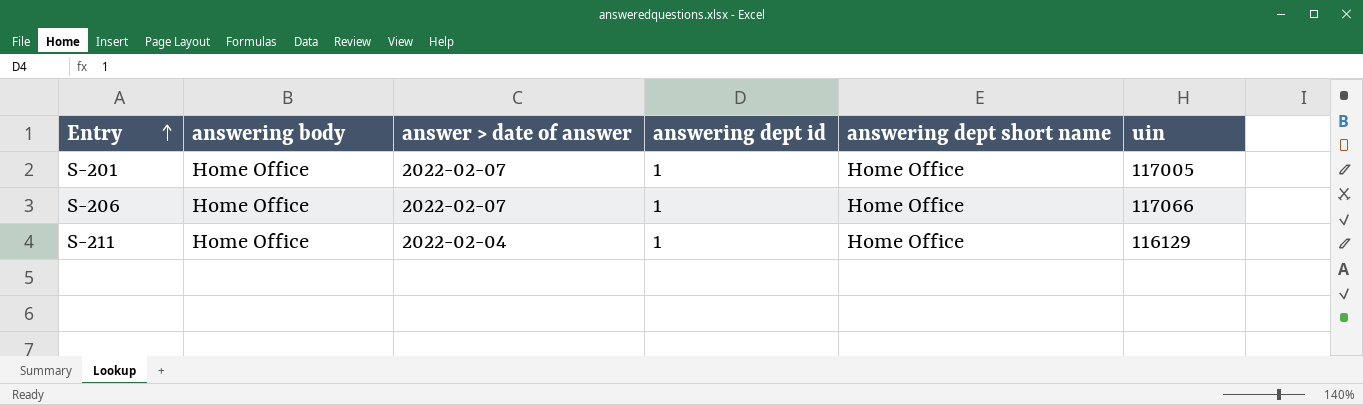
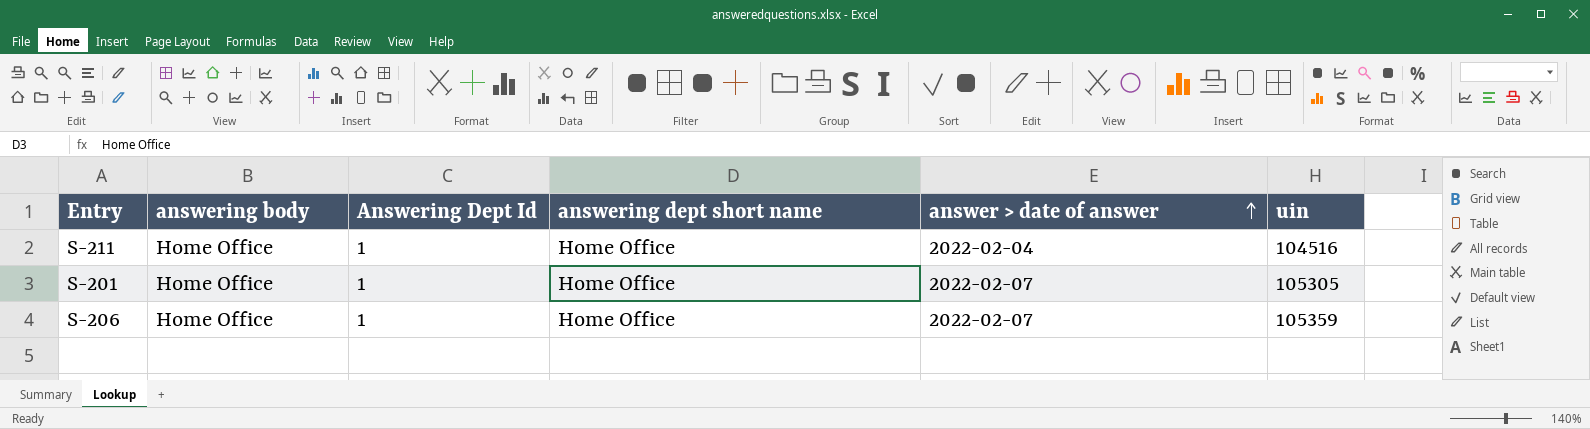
row order: Entry ascending -> answer > date of answer ascending
column name: answering dept id -> Answering Dept Id
column answer > date of answer | position: 3 -> 5
S-211 | uin: 116129 -> 104516
S-201 | uin: 117005 -> 105305
S-206 | uin: 117066 -> 105359

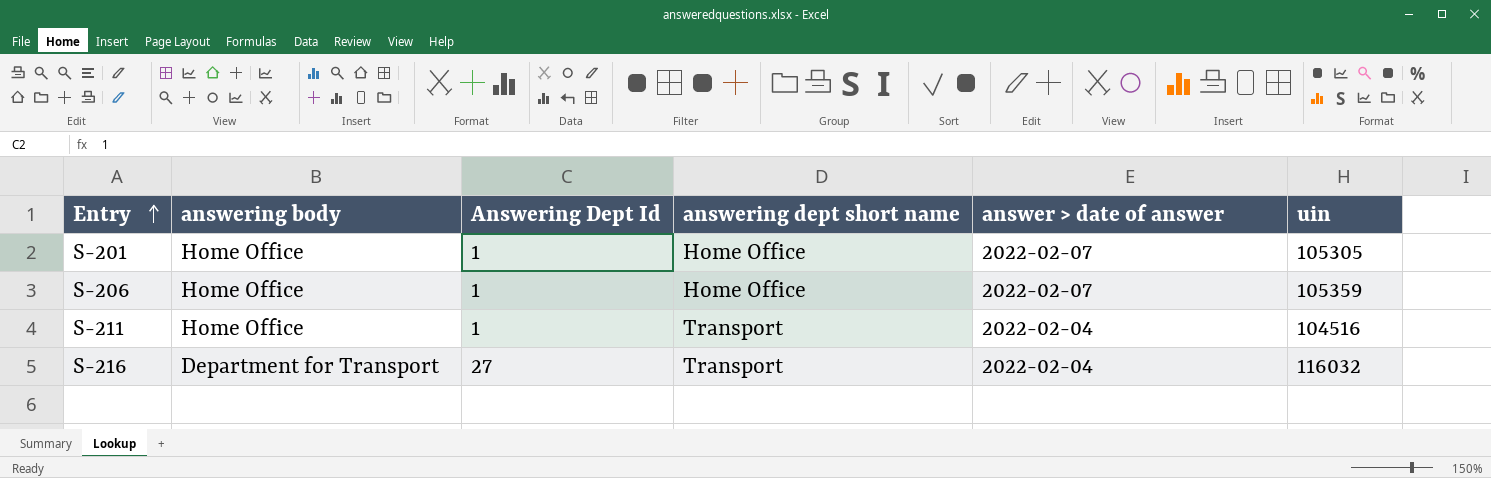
row order: answer > date of answer ascending -> Entry ascending
S-211 | answering dept short name: Home Office -> Transport
row S-216: none -> Department for Transport | 27 | Transport | 2022-02-04 | 116032

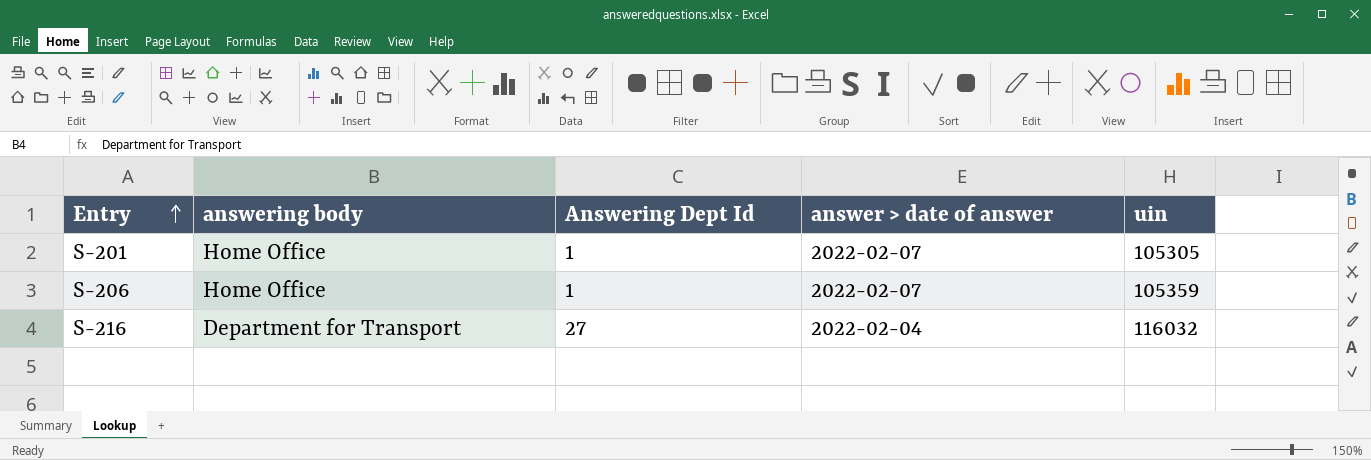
column answering dept short name | position: 4 -> none
row S-211: Home Office | 1 | Transport | 2022-02-04 | 104516 -> none

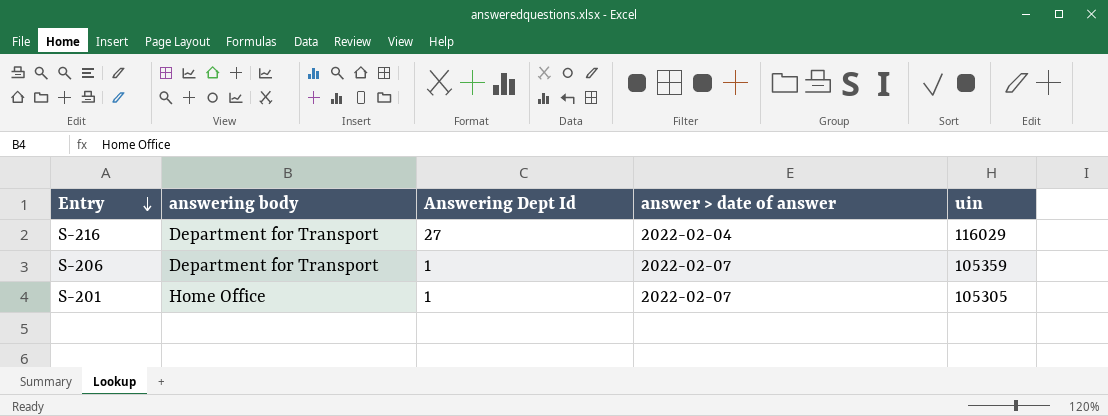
row order: Entry ascending -> Entry descending
S-216 | uin: 116032 -> 116029
S-206 | answering body: Home Office -> Department for Transport

